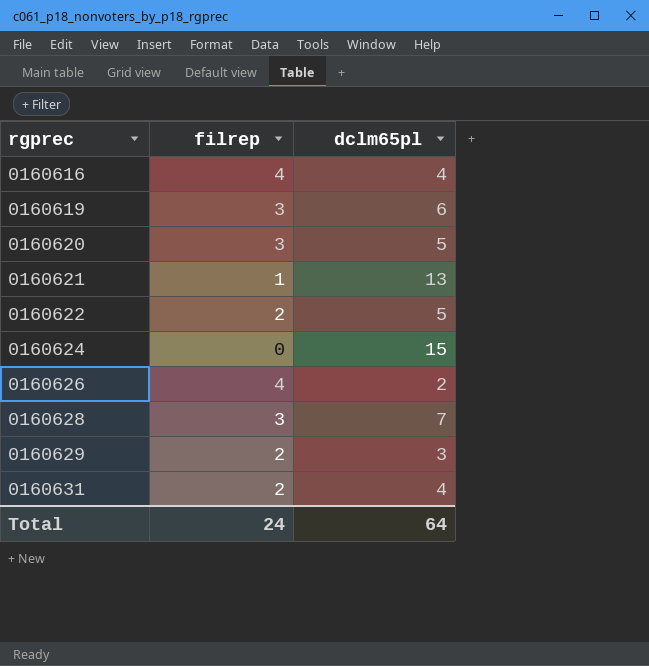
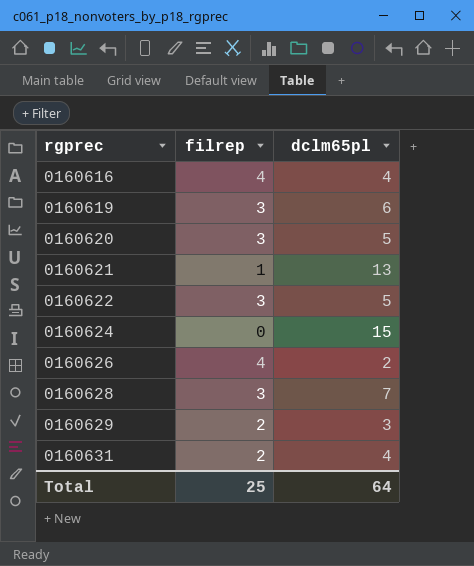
0160622 | filrep: 2 -> 3
Total | filrep: 24 -> 25

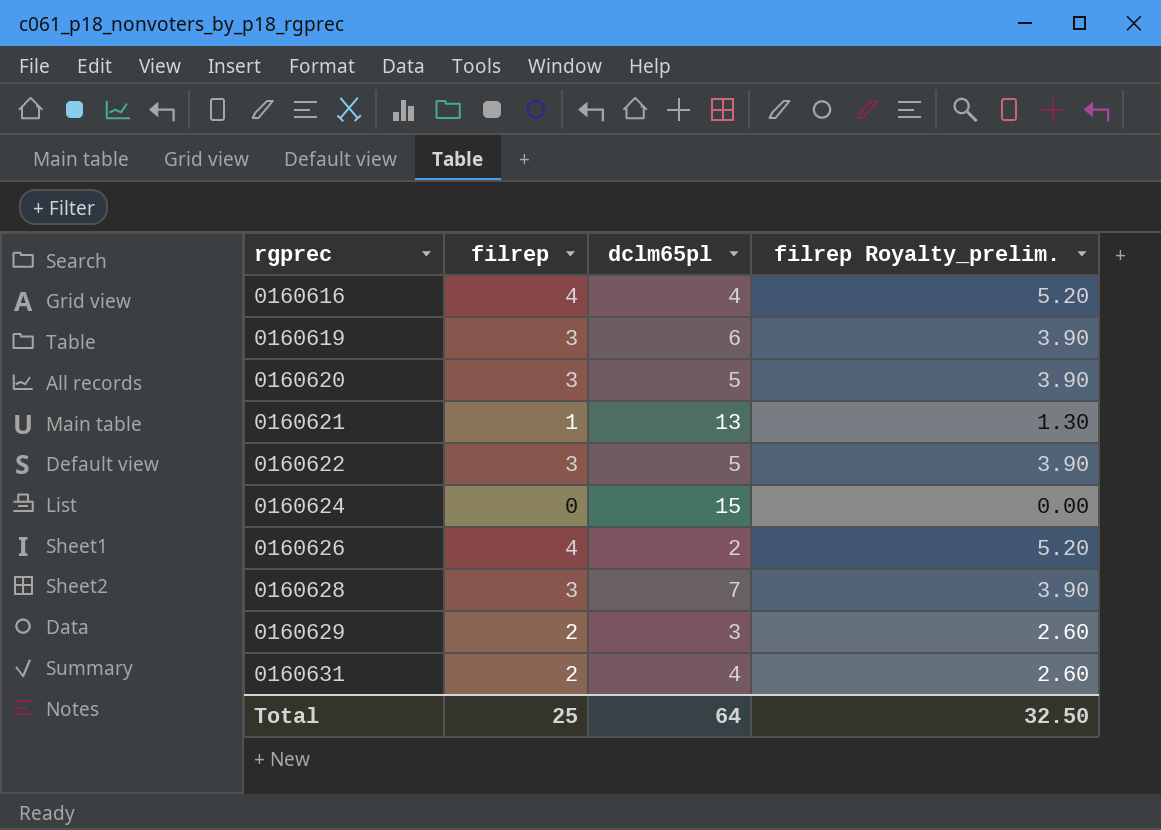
column filrep Royalty_prelim. | formula: none -> [filrep] * 1.3

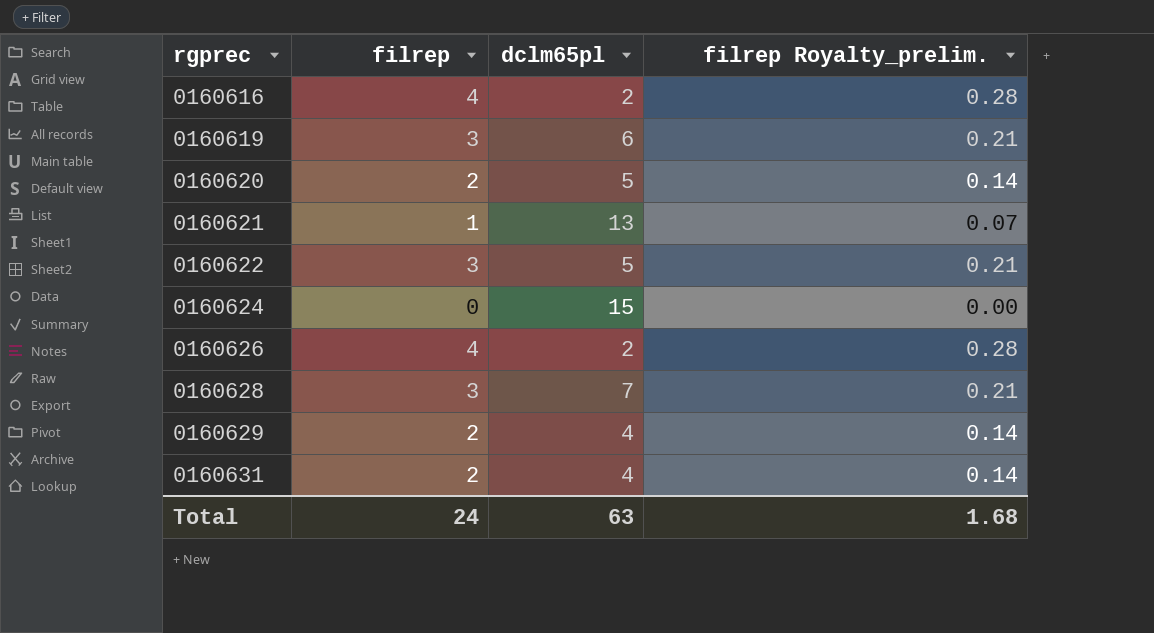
column filrep Royalty_prelim. | formula: [filrep] * 1.3 -> [filrep] * 0.07
0160616 | dclm65pl: 4 -> 2
0160620 | filrep: 3 -> 2
0160629 | dclm65pl: 3 -> 4
Total | filrep: 25 -> 24
Total | dclm65pl: 64 -> 63
Total | filrep Royalty_prelim.: 32.50 -> 1.68

